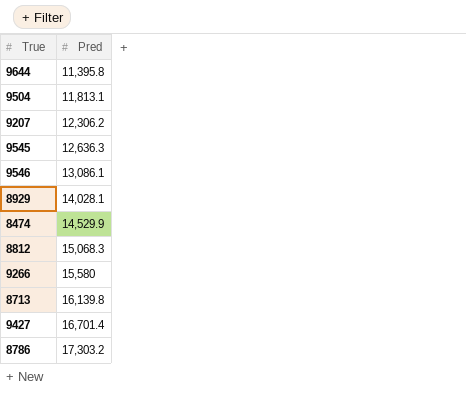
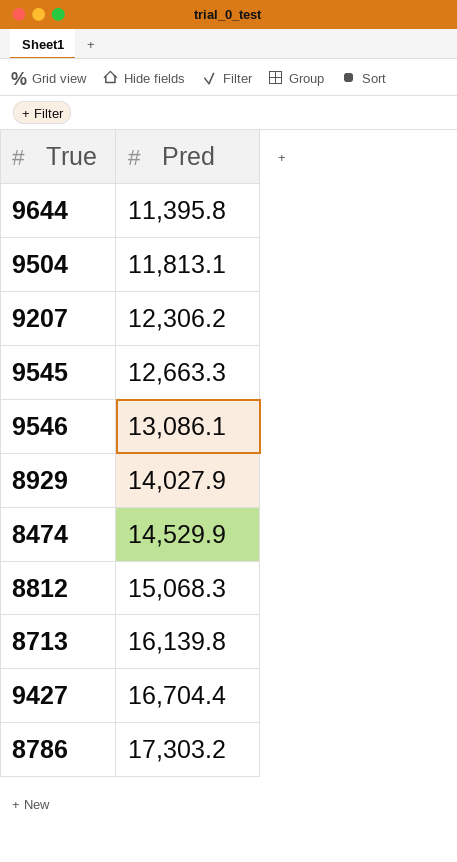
row 9266: 15,580 -> none
9545 | Pred: 12,636.3 -> 12,663.3
8929 | Pred: 14,028.1 -> 14,027.9
9427 | Pred: 16,701.4 -> 16,704.4

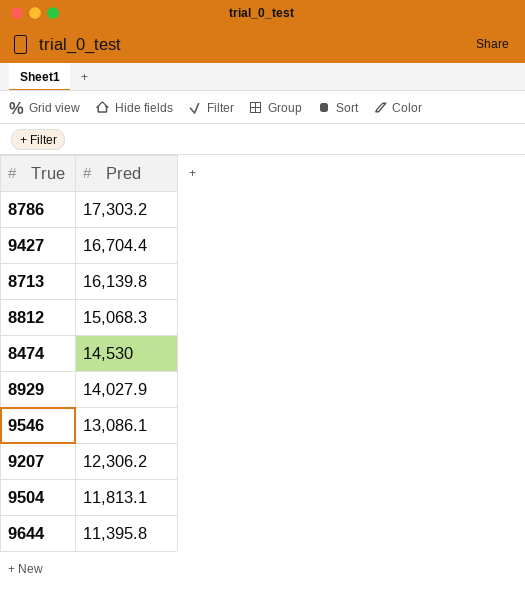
row order: Pred ascending -> Pred descending
row 9545: 12,663.3 -> none
8474 | Pred: 14,529.9 -> 14,530

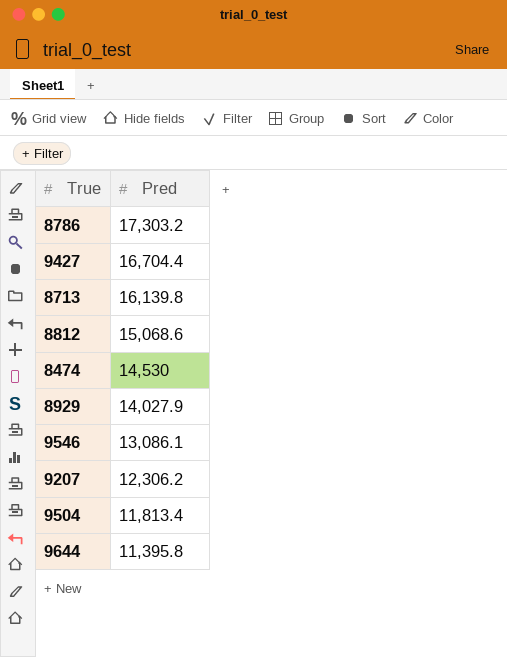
8812 | Pred: 15,068.3 -> 15,068.6
9504 | Pred: 11,813.1 -> 11,813.4

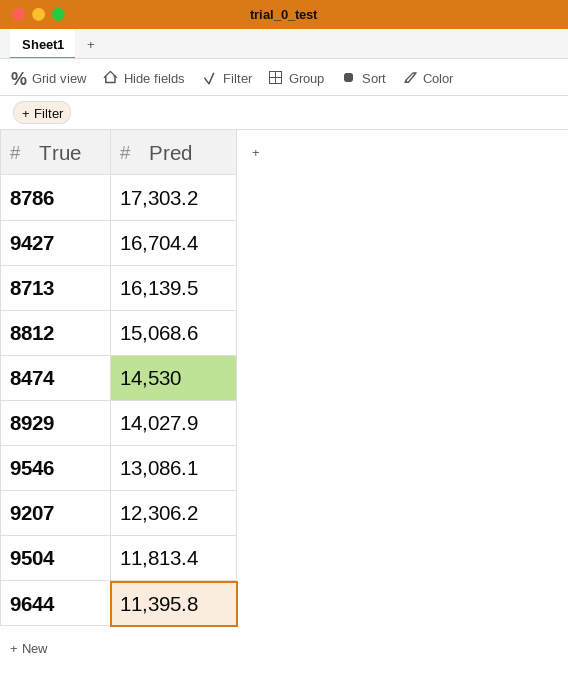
8713 | Pred: 16,139.8 -> 16,139.5

